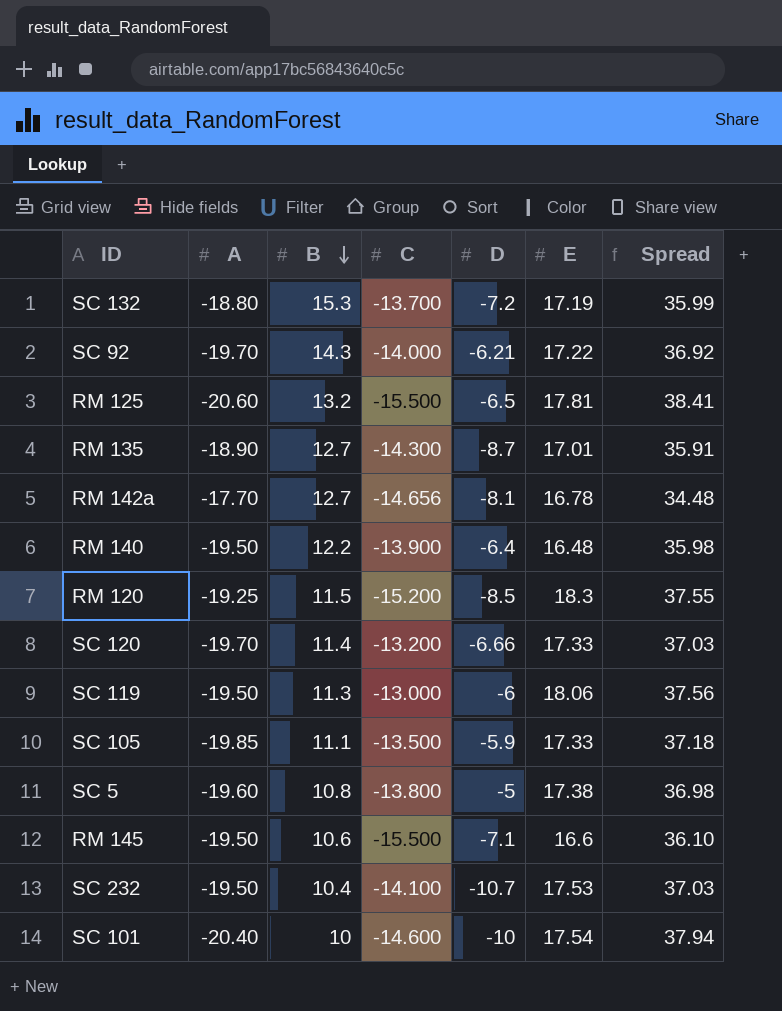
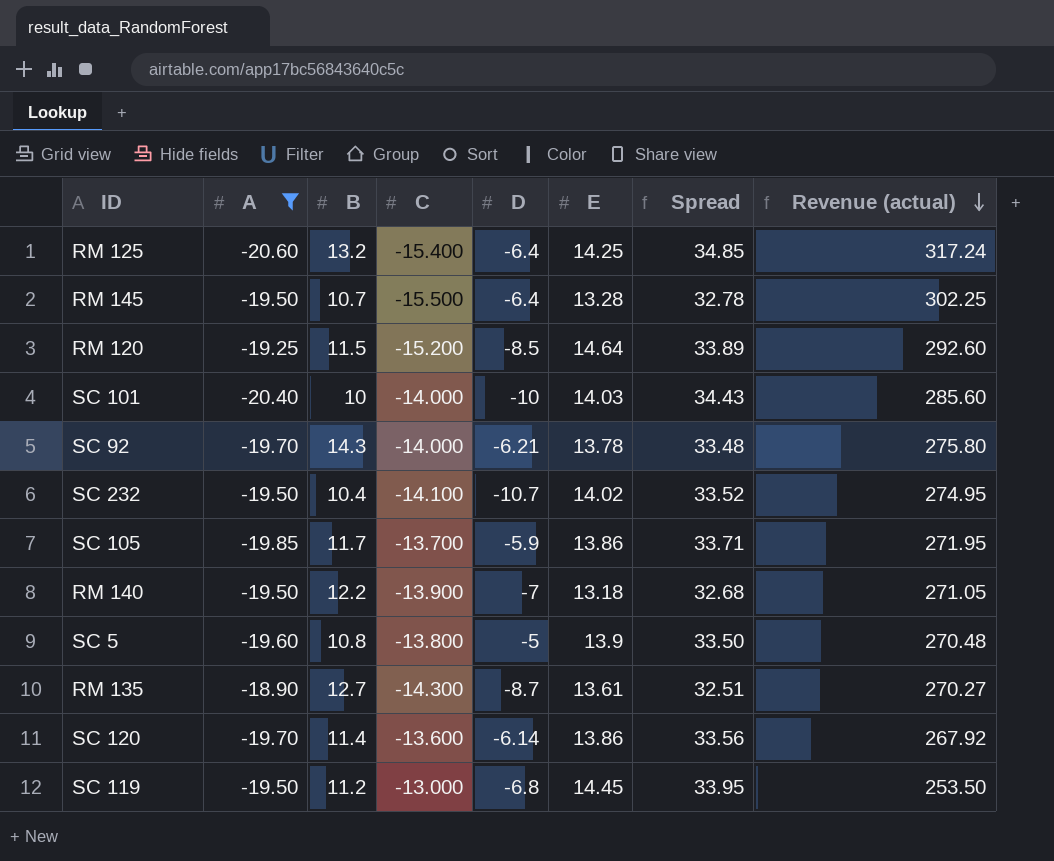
filter: none -> A <= -18.90
row order: B descending -> Revenue (actual) descending
column Revenue (actual) | formula: none -> [A] * [C]
RM 125 | C: -15.500 -> -15.400
RM 125 | D: -6.5 -> -6.4
RM 125 | E: 17.81 -> 14.25
RM 125 | Spread: 38.41 -> 34.85
RM 145 | B: 10.6 -> 10.7
RM 145 | D: -7.1 -> -6.4
RM 145 | E: 16.6 -> 13.28
RM 145 | Spread: 36.10 -> 32.78
RM 120 | E: 18.3 -> 14.64
RM 120 | Spread: 37.55 -> 33.89
SC 101 | C: -14.600 -> -14.000
SC 101 | E: 17.54 -> 14.03
SC 101 | Spread: 37.94 -> 34.43
SC 92 | E: 17.22 -> 13.78
SC 92 | Spread: 36.92 -> 33.48
SC 232 | E: 17.53 -> 14.02
SC 232 | Spread: 37.03 -> 33.52
SC 105 | B: 11.1 -> 11.7
SC 105 | C: -13.500 -> -13.700
SC 105 | E: 17.33 -> 13.86
SC 105 | Spread: 37.18 -> 33.71
RM 140 | D: -6.4 -> -7
RM 140 | E: 16.48 -> 13.18
RM 140 | Spread: 35.98 -> 32.68
SC 5 | E: 17.38 -> 13.9
SC 5 | Spread: 36.98 -> 33.50
RM 135 | E: 17.01 -> 13.61
RM 135 | Spread: 35.91 -> 32.51
SC 120 | C: -13.200 -> -13.600
SC 120 | D: -6.66 -> -6.14
SC 120 | E: 17.33 -> 13.86
SC 120 | Spread: 37.03 -> 33.56
SC 119 | B: 11.3 -> 11.2
SC 119 | D: -6 -> -6.8
SC 119 | E: 18.06 -> 14.45
SC 119 | Spread: 37.56 -> 33.95

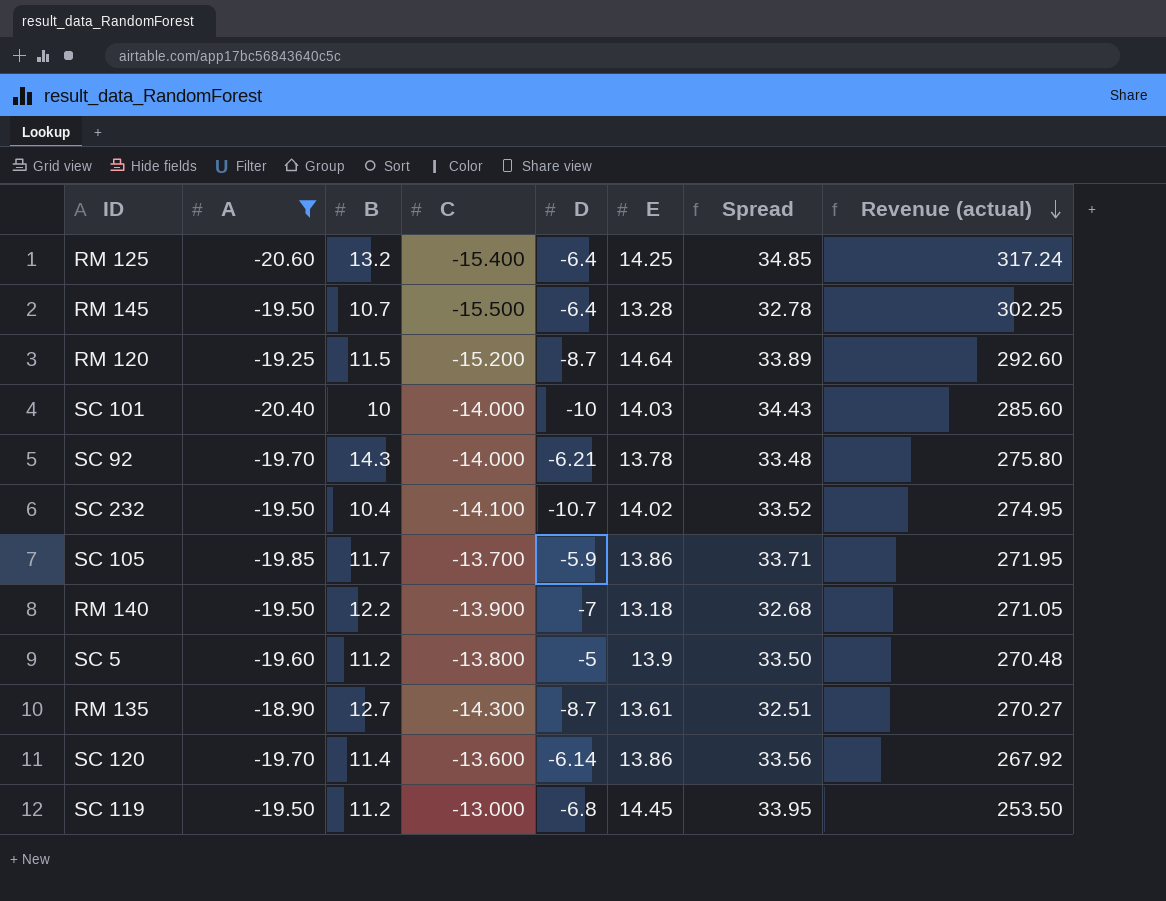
RM 120 | D: -8.5 -> -8.7
SC 5 | B: 10.8 -> 11.2

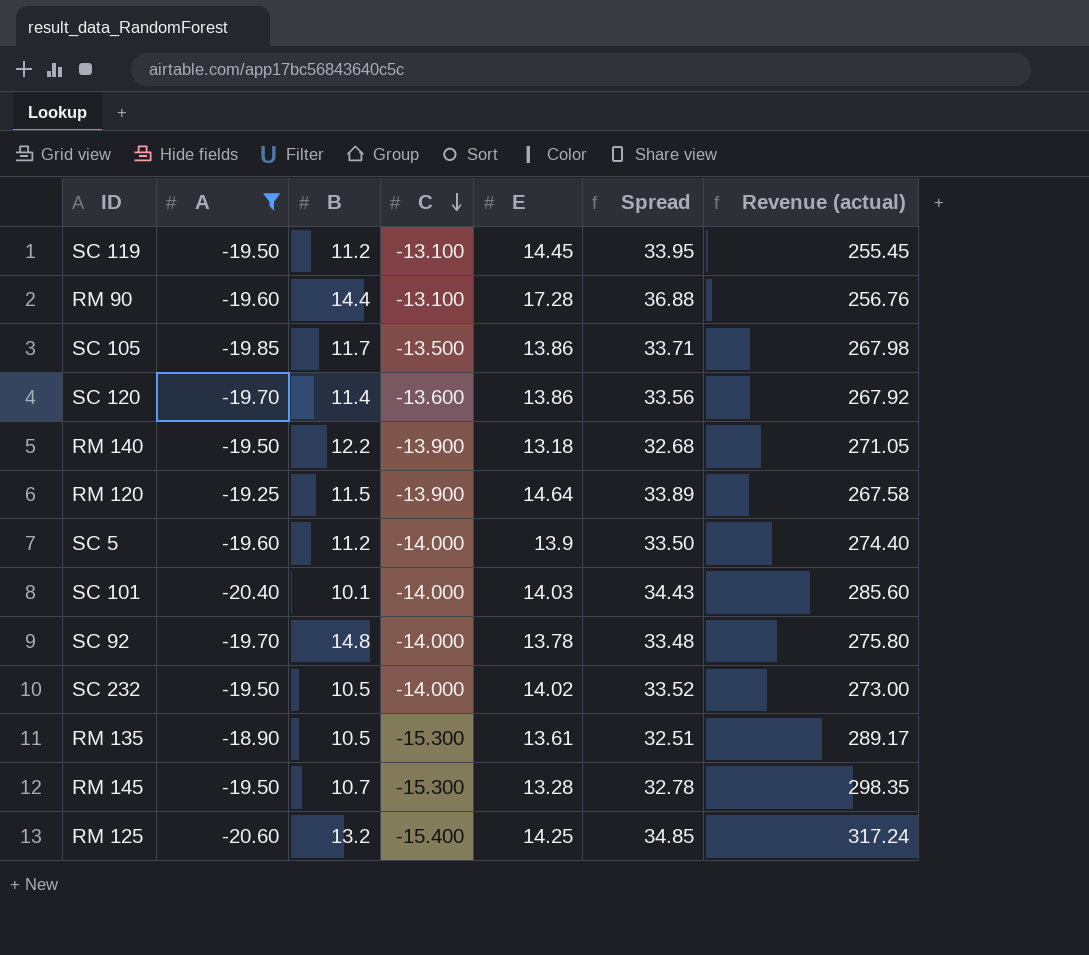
row order: Revenue (actual) descending -> C descending
column D | position: 5 -> none
SC 119 | C: -13.000 -> -13.100
SC 119 | Revenue (actual): 253.50 -> 255.45
row RM 90: none -> -19.60 | 14.4 | -13.100 | 17.28 | 36.88 | 256.76
SC 105 | C: -13.700 -> -13.500
SC 105 | Revenue (actual): 271.95 -> 267.98
RM 120 | C: -15.200 -> -13.900
RM 120 | Revenue (actual): 292.60 -> 267.58
SC 5 | C: -13.800 -> -14.000
SC 5 | Revenue (actual): 270.48 -> 274.40
SC 101 | B: 10 -> 10.1
SC 92 | B: 14.3 -> 14.8
SC 232 | B: 10.4 -> 10.5
SC 232 | C: -14.100 -> -14.000
SC 232 | Revenue (actual): 274.95 -> 273.00
RM 135 | B: 12.7 -> 10.5
RM 135 | C: -14.300 -> -15.300
RM 135 | Revenue (actual): 270.27 -> 289.17
RM 145 | C: -15.500 -> -15.300
RM 145 | Revenue (actual): 302.25 -> 298.35

